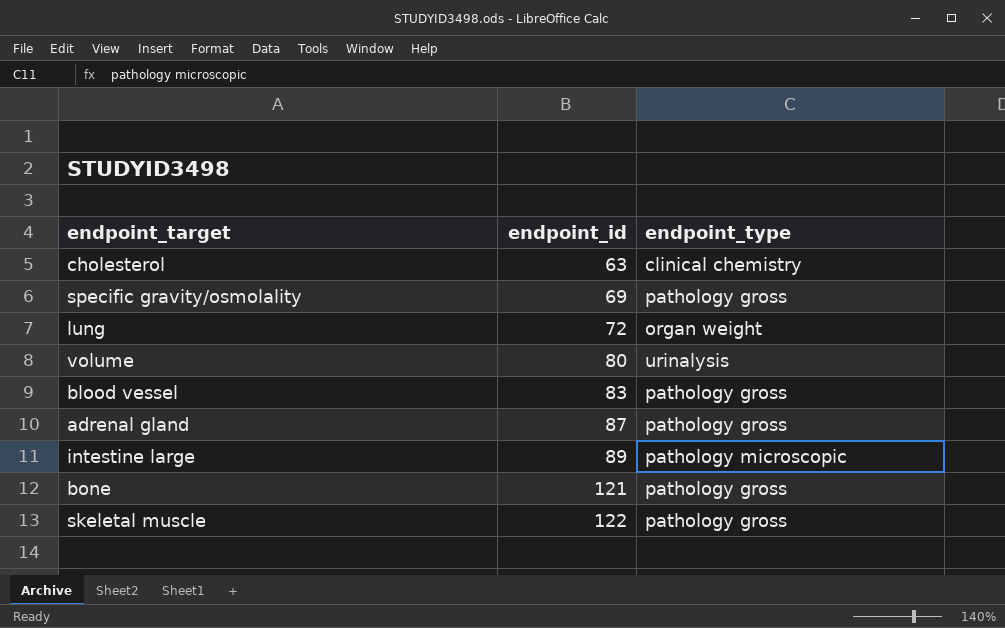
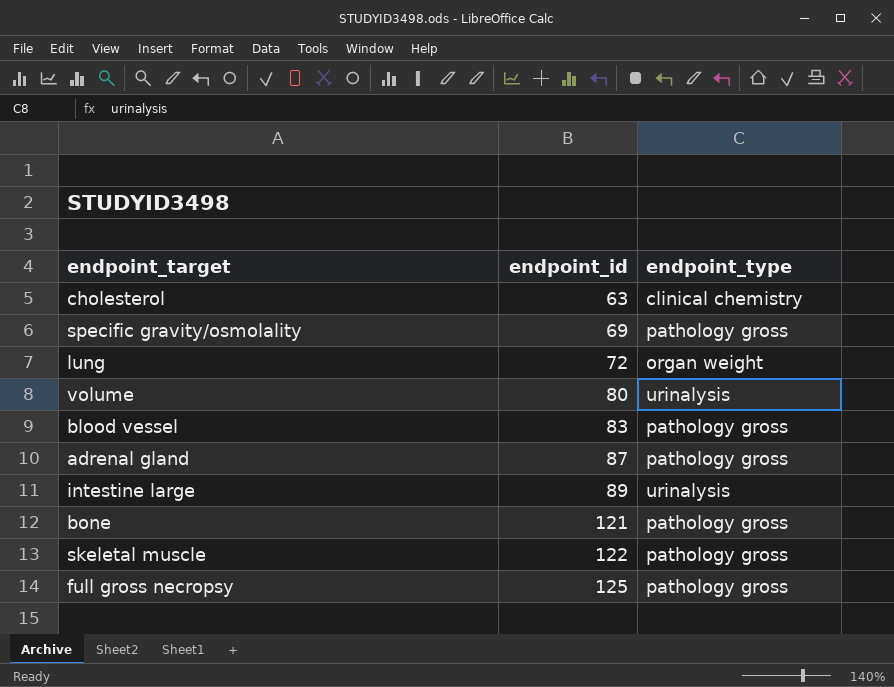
intestine large | endpoint_type: pathology microscopic -> urinalysis
row full gross necropsy: none -> 125 | pathology gross

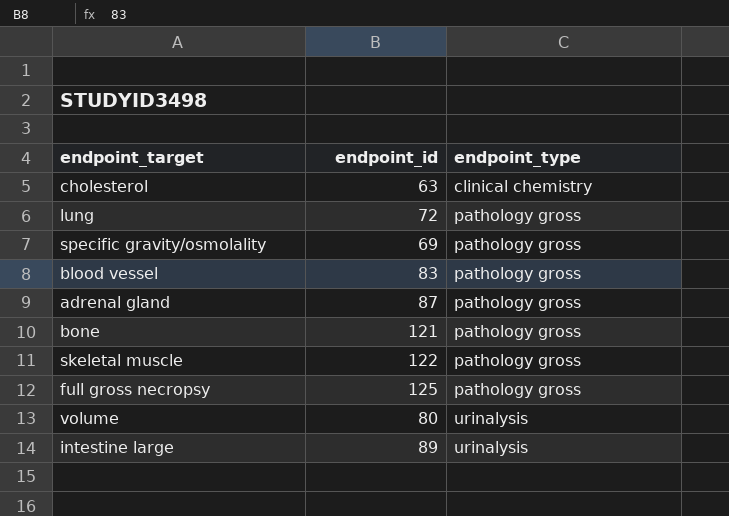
row order: endpoint_id ascending -> endpoint_type ascending
lung | endpoint_type: organ weight -> pathology gross

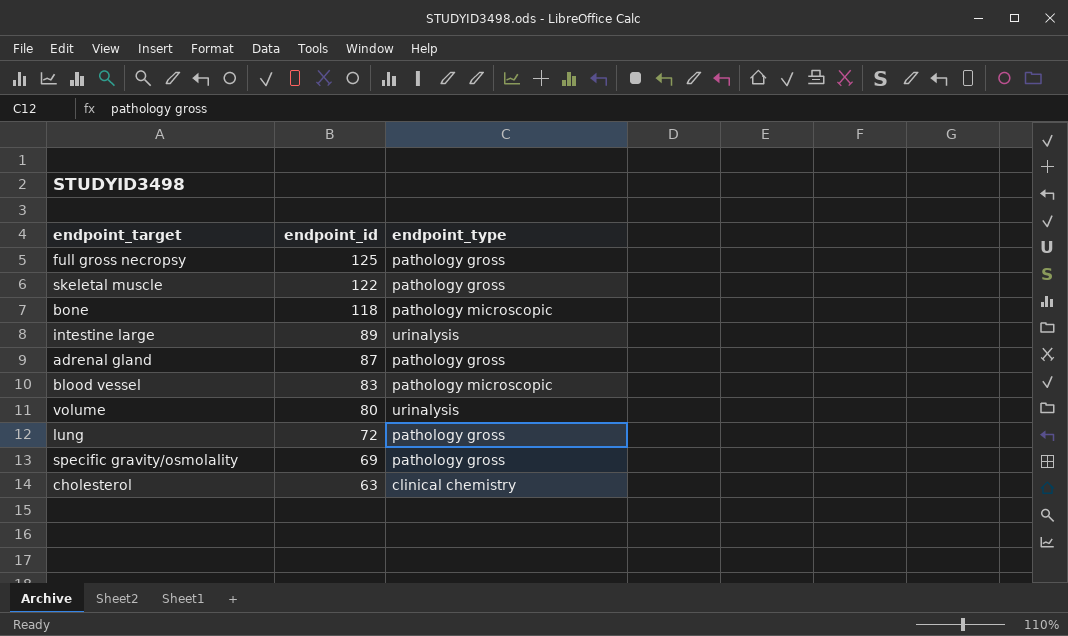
row order: endpoint_type ascending -> endpoint_id descending
bone | endpoint_id: 121 -> 118
bone | endpoint_type: pathology gross -> pathology microscopic
blood vessel | endpoint_type: pathology gross -> pathology microscopic

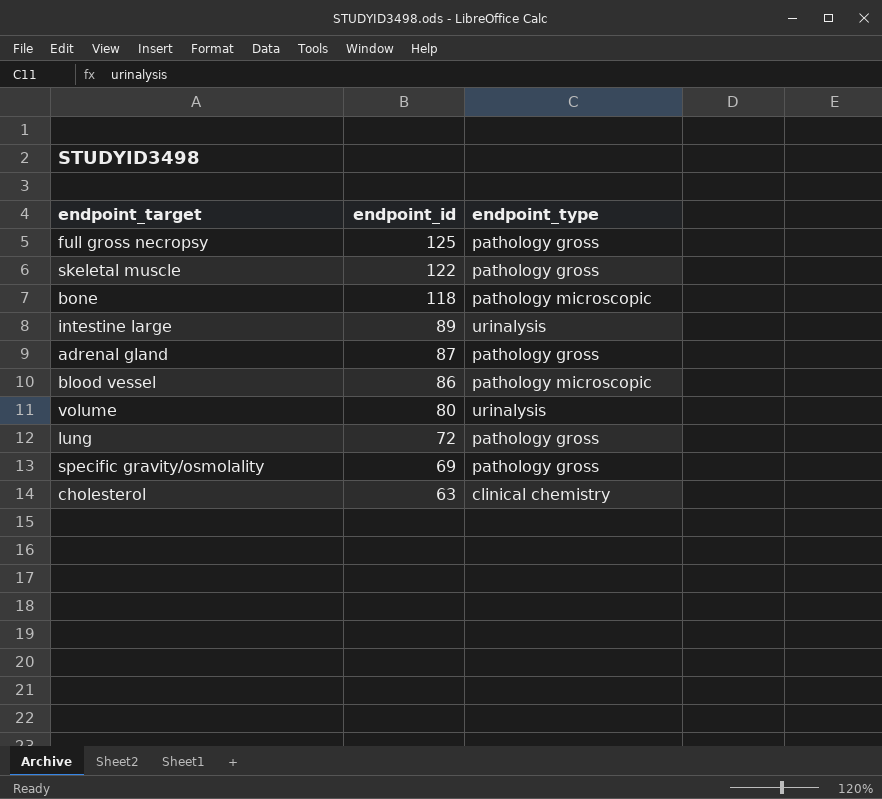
blood vessel | endpoint_id: 83 -> 86

